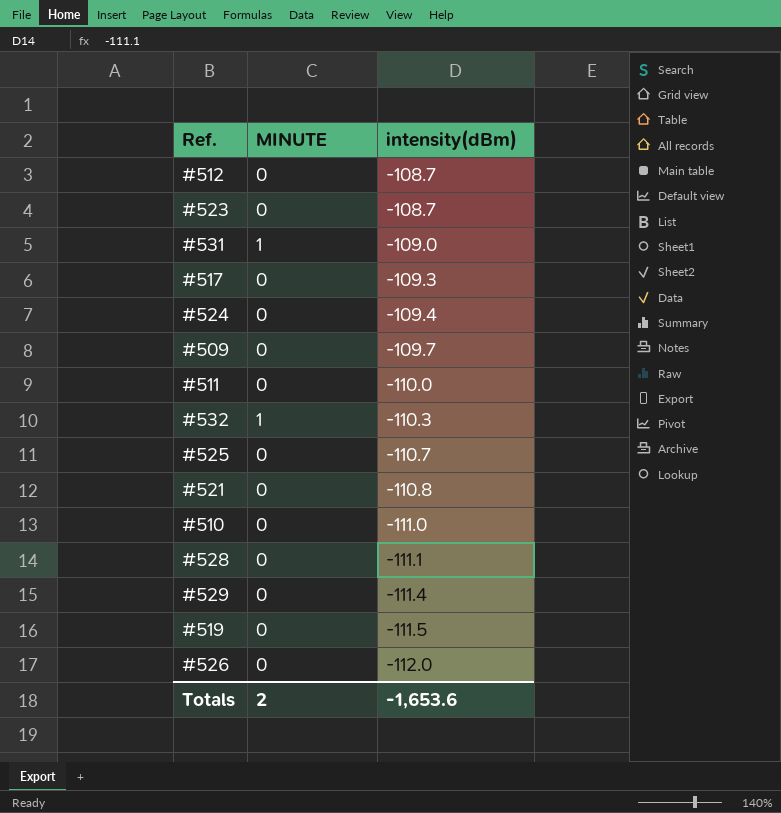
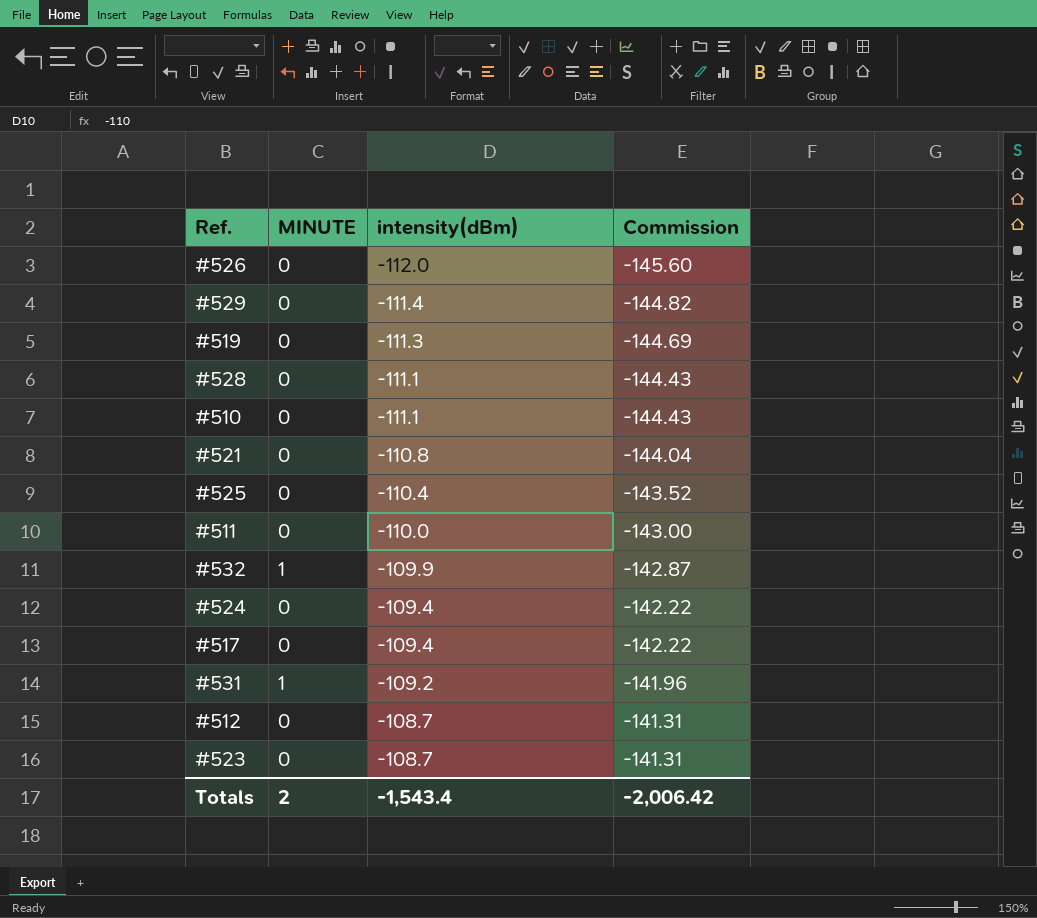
row order: intensity(dBm) descending -> intensity(dBm) ascending
column Commission | formula: none -> [intensity(dBm)] * 1.3
row #509: 0 | -109.7 -> none
#519 | intensity(dBm): -111.5 -> -111.3
#510 | intensity(dBm): -111.0 -> -111.1
#525 | intensity(dBm): -110.7 -> -110.4
#532 | intensity(dBm): -110.3 -> -109.9
#517 | intensity(dBm): -109.3 -> -109.4
#531 | intensity(dBm): -109.0 -> -109.2
Totals | intensity(dBm): -1,653.6 -> -1,543.4

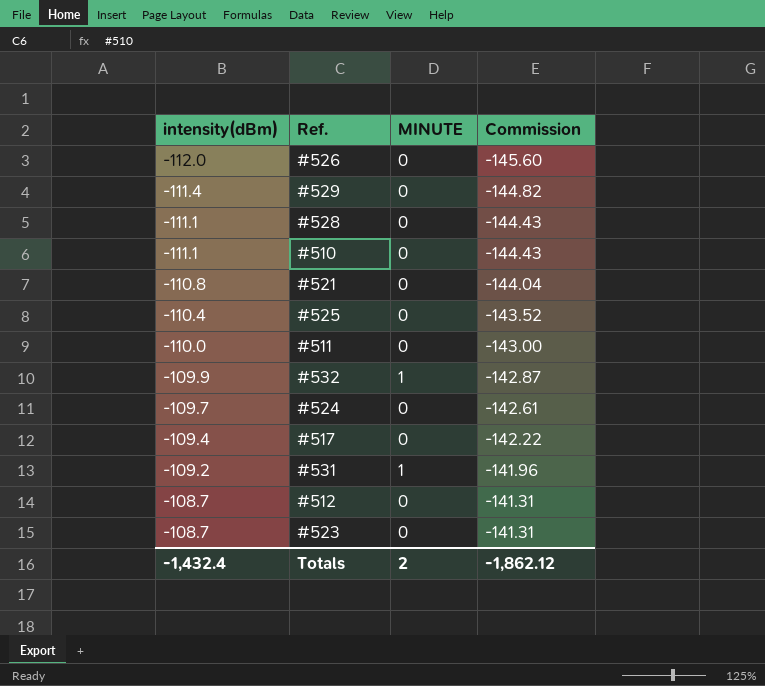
column intensity(dBm) | position: 3 -> 1
row #519: 0 | -111.3 | -144.69 -> none
#524 | intensity(dBm): -109.4 -> -109.7
#524 | Commission: -142.22 -> -142.61
Totals | intensity(dBm): -1,543.4 -> -1,432.4
Totals | Commission: -2,006.42 -> -1,862.12

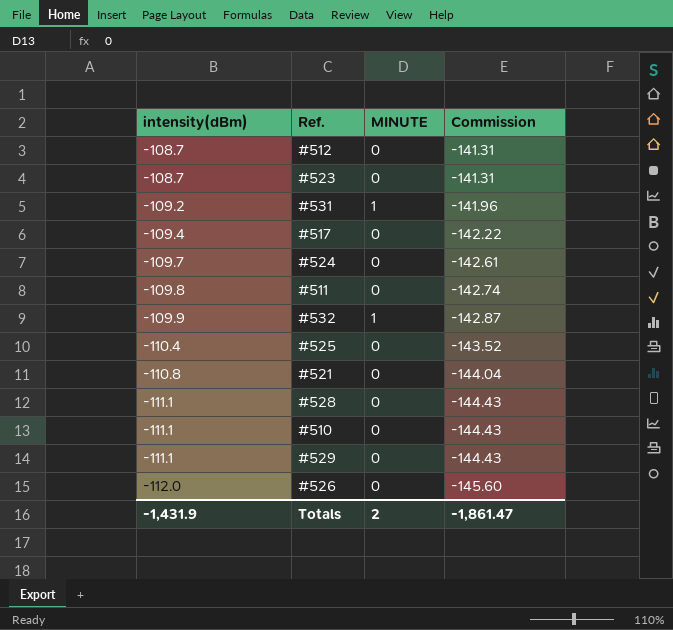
row order: intensity(dBm) ascending -> intensity(dBm) descending
#511 | intensity(dBm): -110.0 -> -109.8
#511 | Commission: -143.00 -> -142.74
#529 | intensity(dBm): -111.4 -> -111.1
#529 | Commission: -144.82 -> -144.43
Totals | intensity(dBm): -1,432.4 -> -1,431.9
Totals | Commission: -1,862.12 -> -1,861.47

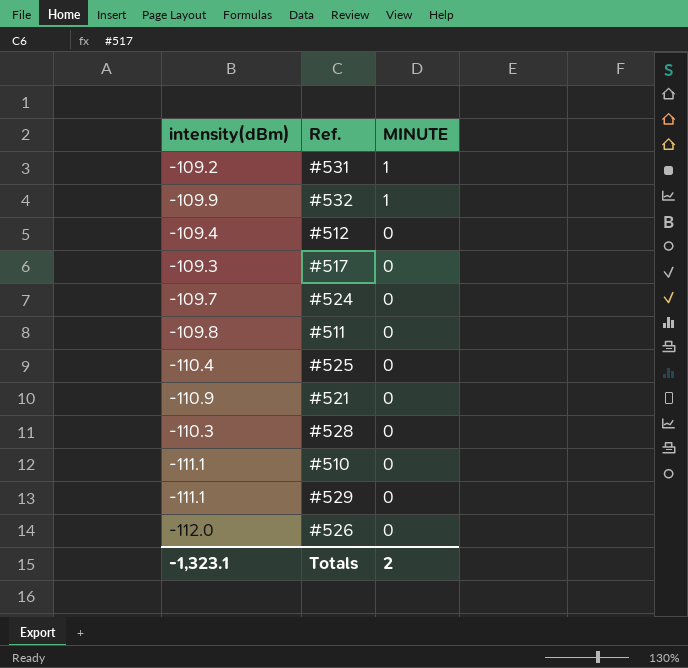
row order: intensity(dBm) descending -> MINUTE descending
column Commission | formula: [intensity(dBm)] * 1.3 -> none
row #523: -108.7 | 0 | -141.31 -> none
#512 | intensity(dBm): -108.7 -> -109.4
#517 | intensity(dBm): -109.4 -> -109.3
#521 | intensity(dBm): -110.8 -> -110.9
#528 | intensity(dBm): -111.1 -> -110.3
Totals | intensity(dBm): -1,431.9 -> -1,323.1

